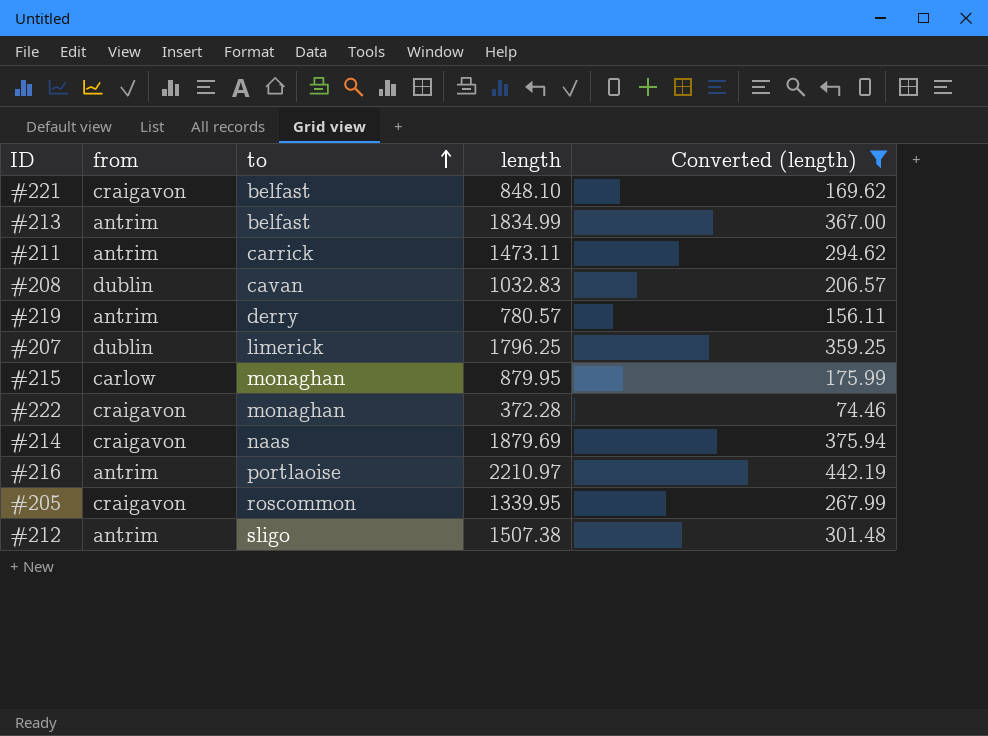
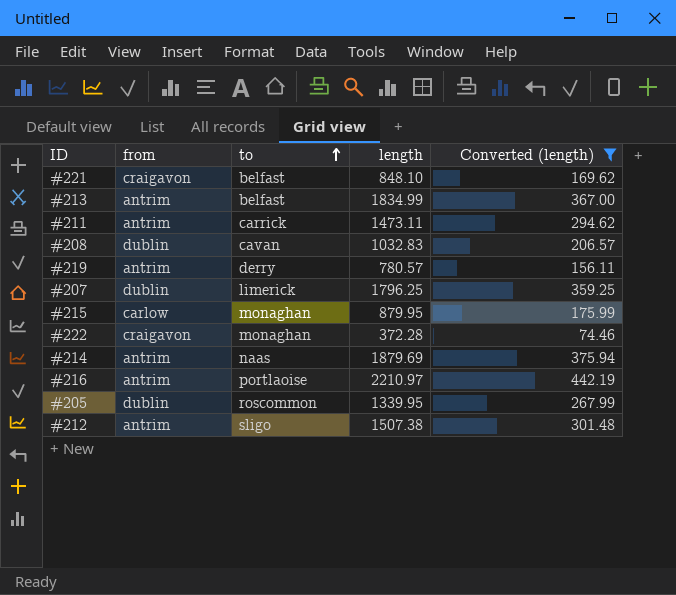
#214 | from: craigavon -> antrim
#205 | from: craigavon -> dublin

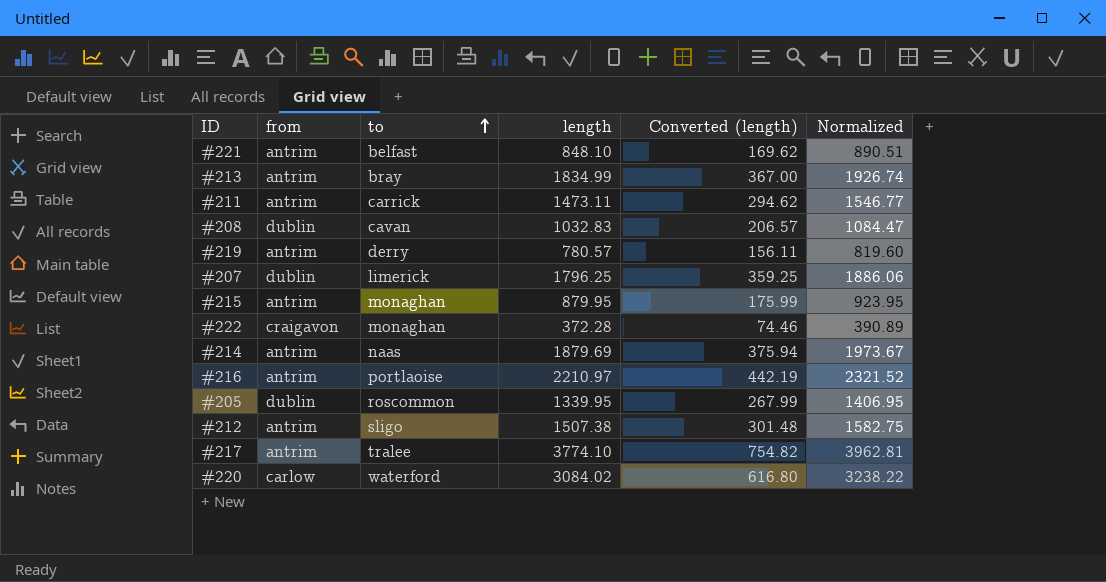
filter: Converted (length) <= 442.19 -> none
column Normalized | formula: none -> [length] * 1.05
#221 | from: craigavon -> antrim
#213 | to: belfast -> bray
#215 | from: carlow -> antrim

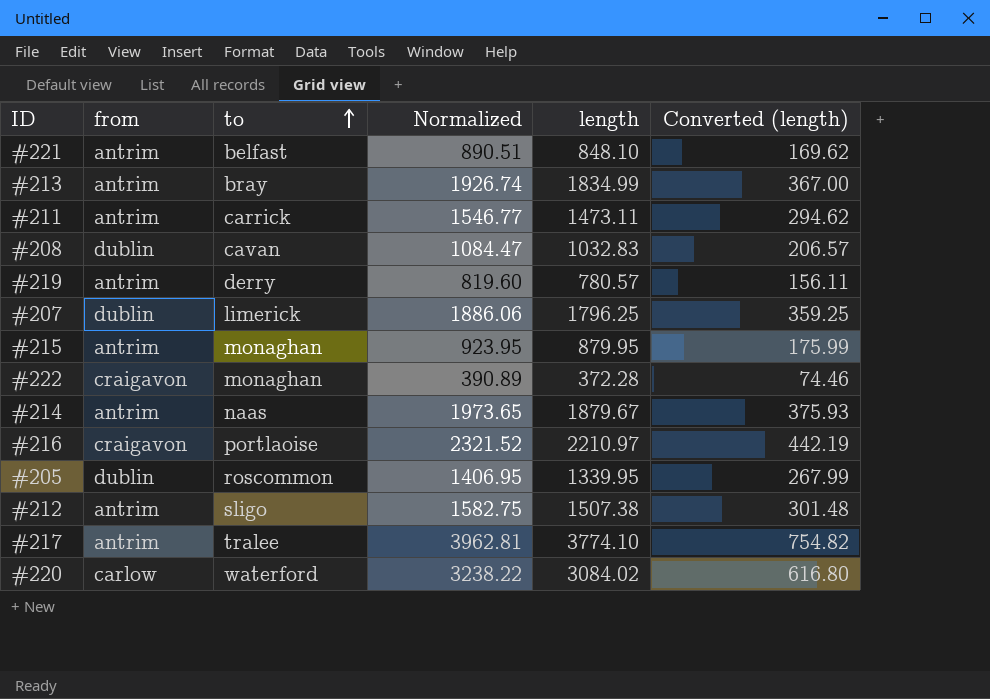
column Normalized | position: 6 -> 4
#214 | Normalized: 1973.67 -> 1973.65
#214 | length: 1879.69 -> 1879.67
#214 | Converted (length): 375.94 -> 375.93
#216 | from: antrim -> craigavon

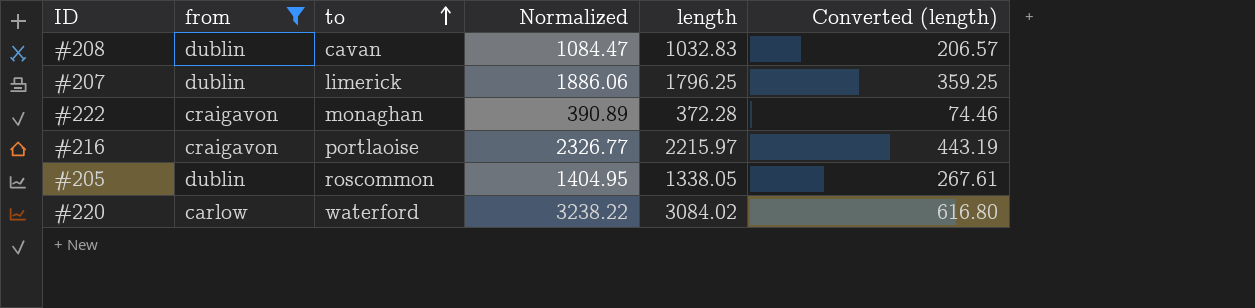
filter: none -> from != antrim
#216 | Normalized: 2321.52 -> 2326.77
#216 | length: 2210.97 -> 2215.97
#216 | Converted (length): 442.19 -> 443.19
#205 | Normalized: 1406.95 -> 1404.95
#205 | length: 1339.95 -> 1338.05
#205 | Converted (length): 267.99 -> 267.61

